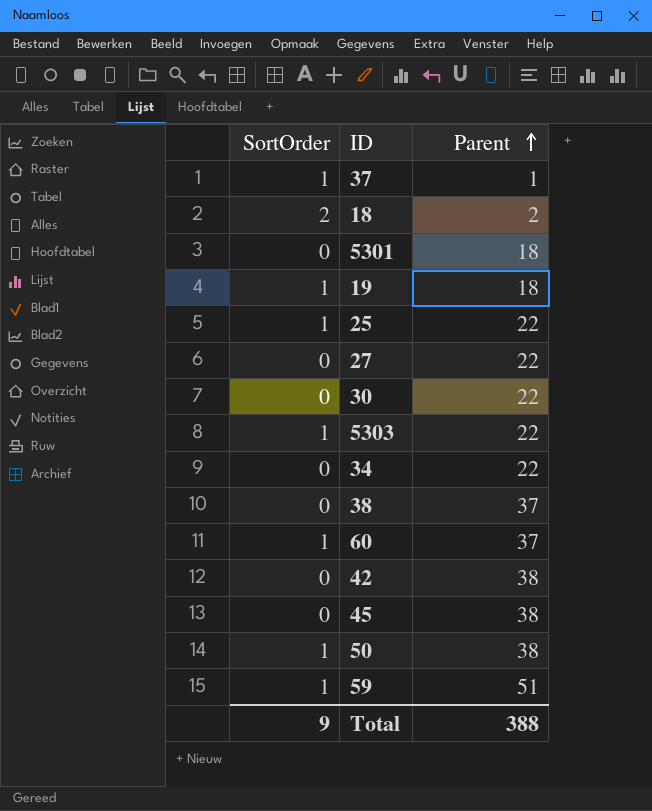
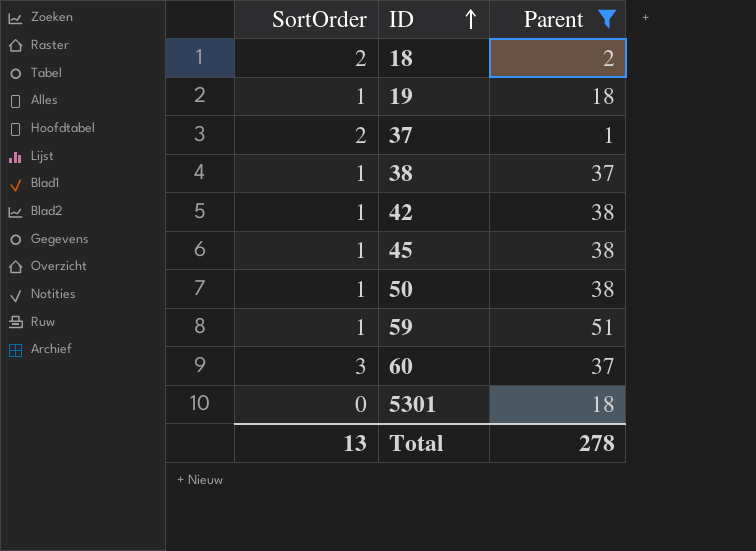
filter: none -> Parent != 22
row order: Parent ascending -> ID ascending
37 | SortOrder: 1 -> 2
38 | SortOrder: 0 -> 1
42 | SortOrder: 0 -> 1
45 | SortOrder: 0 -> 1
60 | SortOrder: 1 -> 3
Total | SortOrder: 9 -> 13
Total | Parent: 388 -> 278

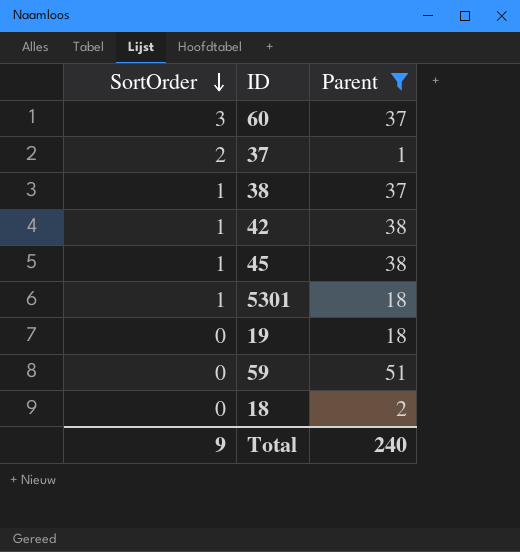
row order: ID ascending -> SortOrder descending
row 50: 1 | 38 -> none
5301 | SortOrder: 0 -> 1
19 | SortOrder: 1 -> 0
59 | SortOrder: 1 -> 0
18 | SortOrder: 2 -> 0
Total | SortOrder: 13 -> 9
Total | Parent: 278 -> 240

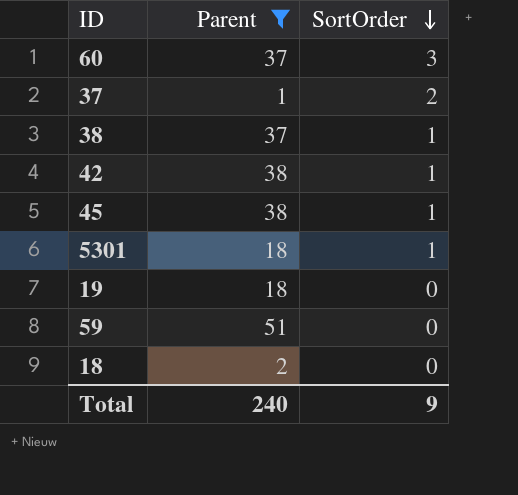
column SortOrder | position: 1 -> 3

